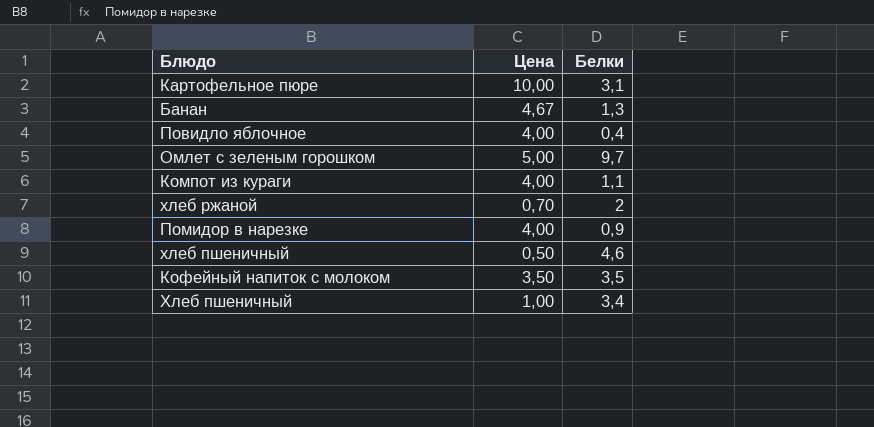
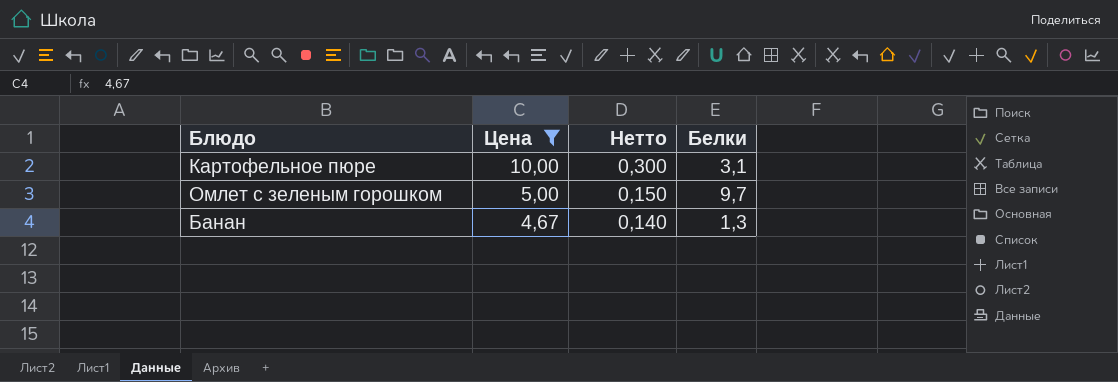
filter: none -> Цена >= 4,67
row order: none -> Цена descending
column Нетто | formula: none -> [Цена] * 0,03

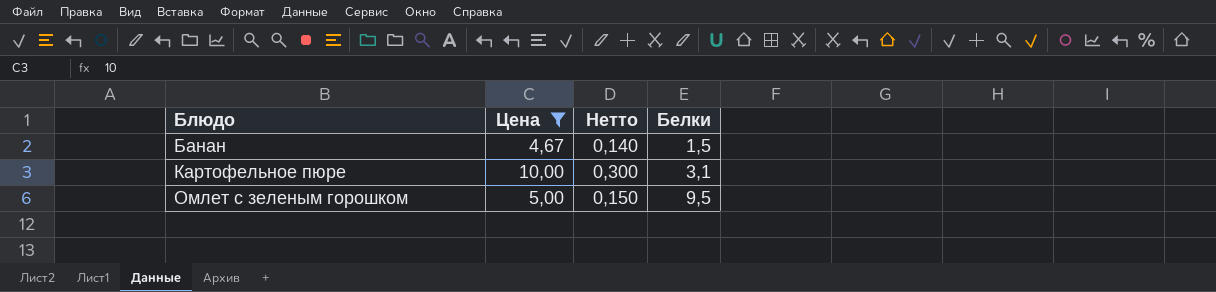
row order: Цена descending -> Блюдо ascending
Банан | Белки: 1,3 -> 1,5
Омлет с зеленым горошком | Белки: 9,7 -> 9,5

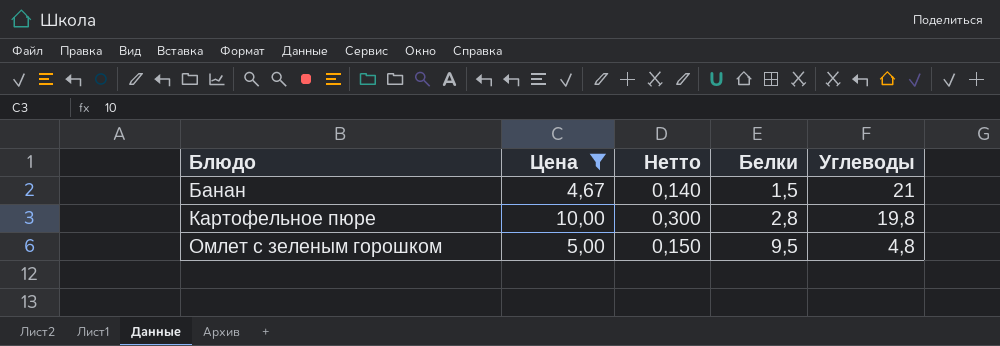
column Углеводы | position: none -> 5
Картофельное пюре | Белки: 3,1 -> 2,8

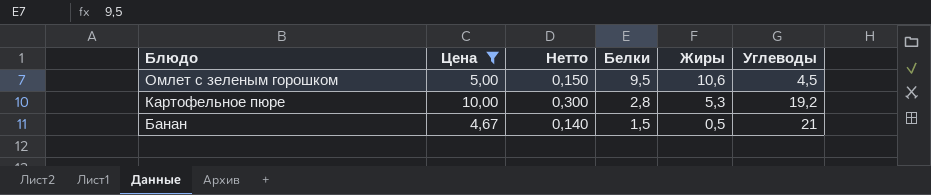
row order: Блюдо ascending -> Блюдо descending
column Жиры | position: none -> 5
Омлет с зеленым горошком | Углеводы: 4,8 -> 4,5
Картофельное пюре | Углеводы: 19,8 -> 19,2

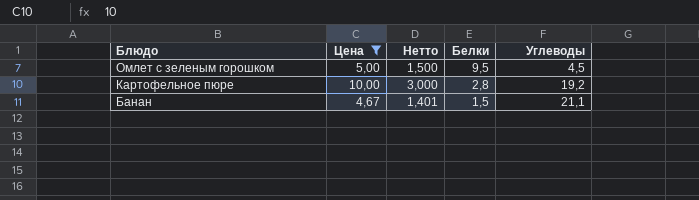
column Жиры | position: 5 -> none
column Нетто | formula: [Цена] * 0,03 -> [Цена] * 0,3
Банан | Углеводы: 21 -> 21,1

